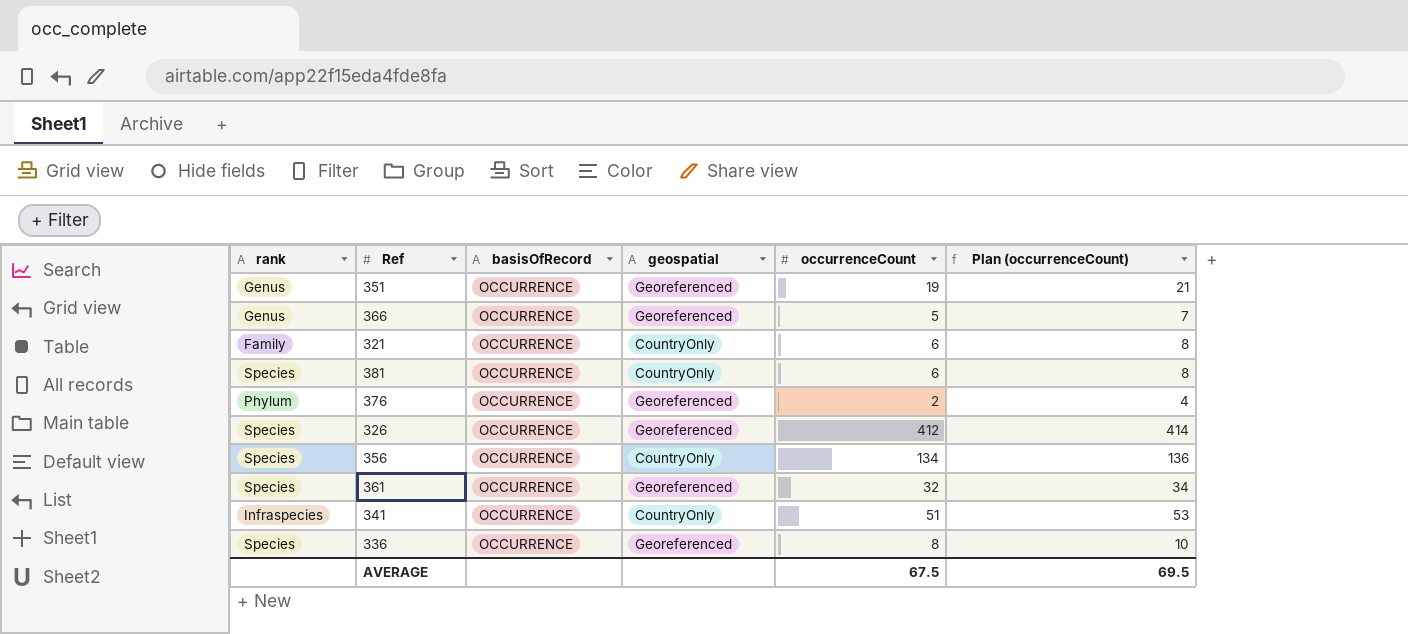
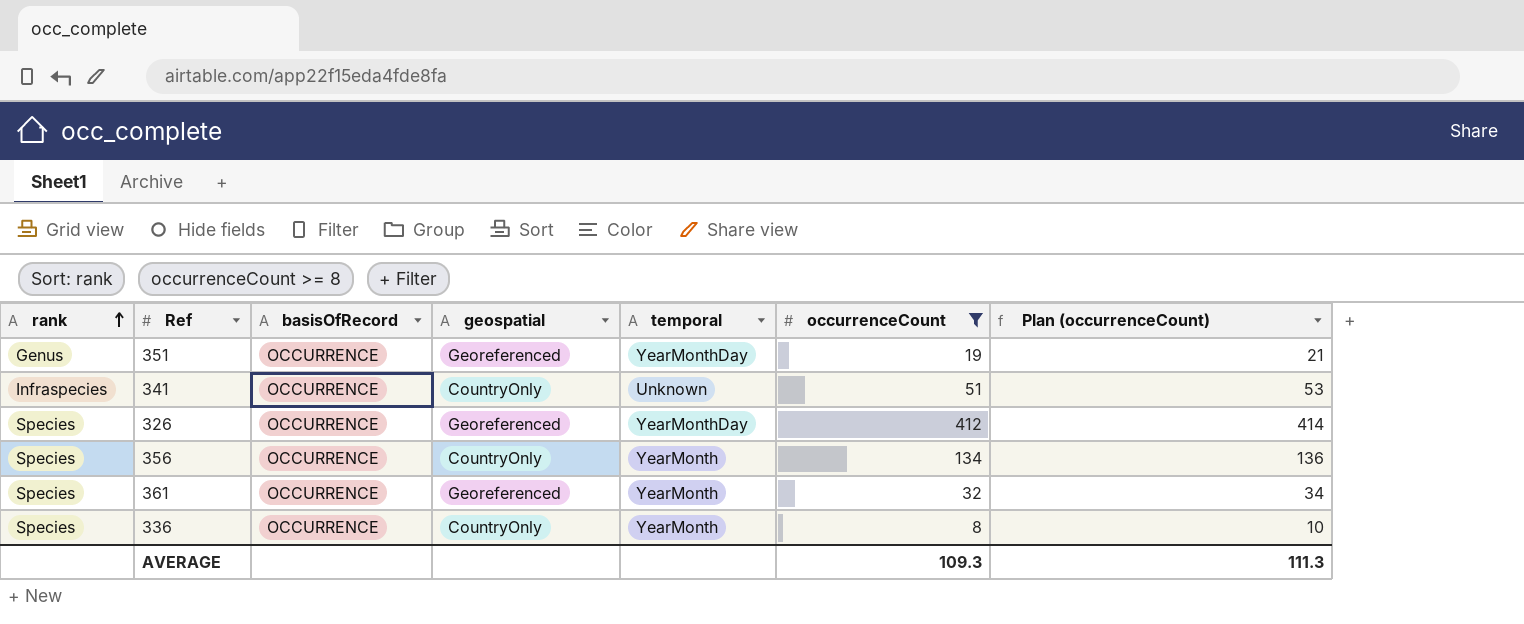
filter: none -> occurrenceCount >= 8
row order: none -> rank ascending
column temporal | position: none -> 5
336 | geospatial: Georeferenced -> CountryOnly
AVERAGE | occurrenceCount: 67.5 -> 109.3
AVERAGE | Plan (occurrenceCount): 69.5 -> 111.3

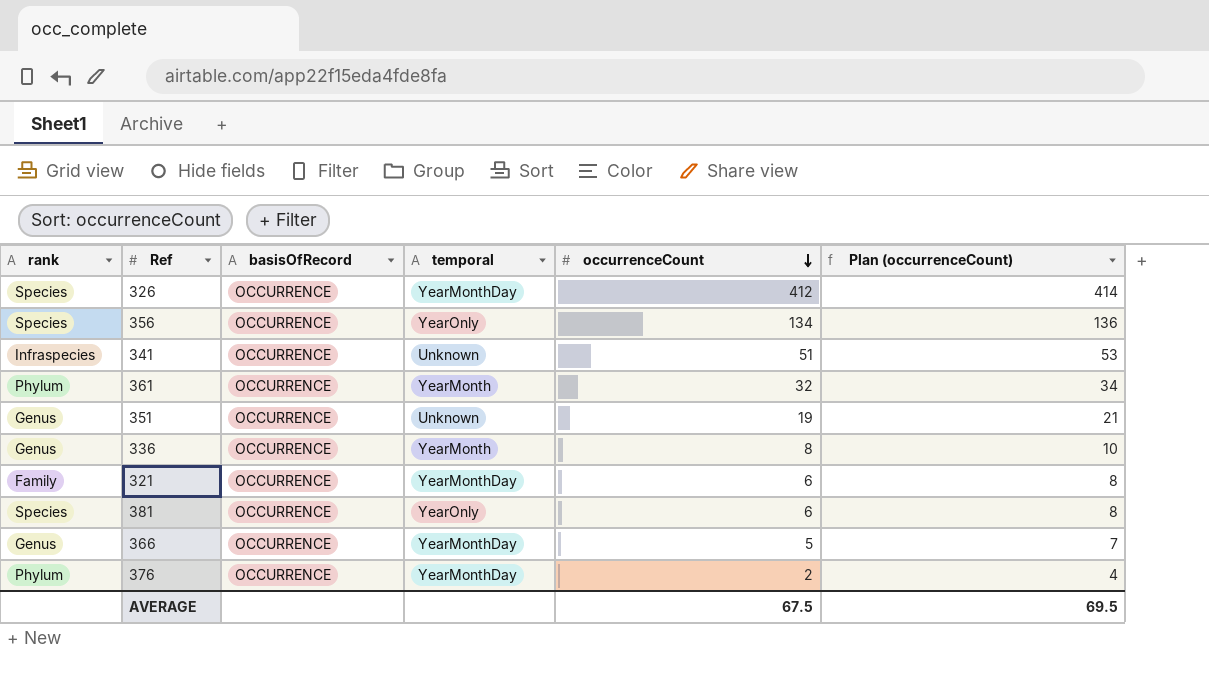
filter: occurrenceCount >= 8 -> none
row order: rank ascending -> occurrenceCount descending
column geospatial | position: 4 -> none
356 | temporal: YearMonth -> YearOnly
361 | rank: Species -> Phylum
351 | temporal: YearMonthDay -> Unknown
336 | rank: Species -> Genus
AVERAGE | occurrenceCount: 109.3 -> 67.5
AVERAGE | Plan (occurrenceCount): 111.3 -> 69.5

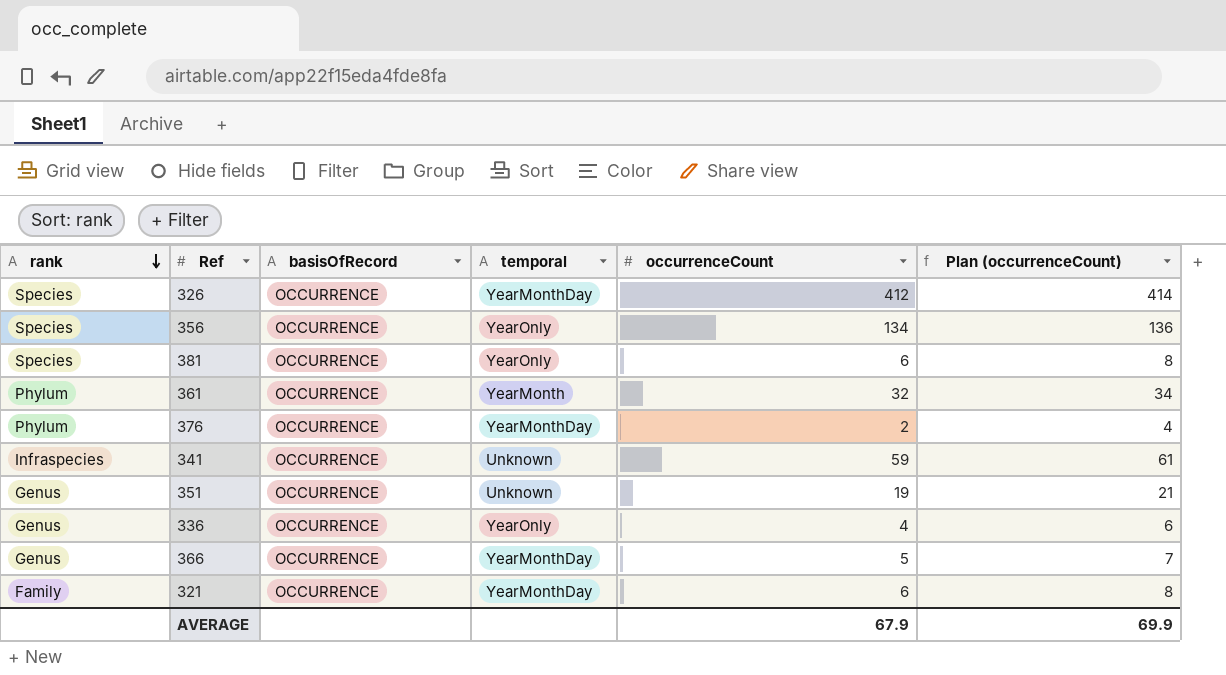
row order: occurrenceCount descending -> rank descending
341 | occurrenceCount: 51 -> 59
341 | Plan (occurrenceCount): 53 -> 61
336 | temporal: YearMonth -> YearOnly
336 | occurrenceCount: 8 -> 4
336 | Plan (occurrenceCount): 10 -> 6
AVERAGE | occurrenceCount: 67.5 -> 67.9
AVERAGE | Plan (occurrenceCount): 69.5 -> 69.9

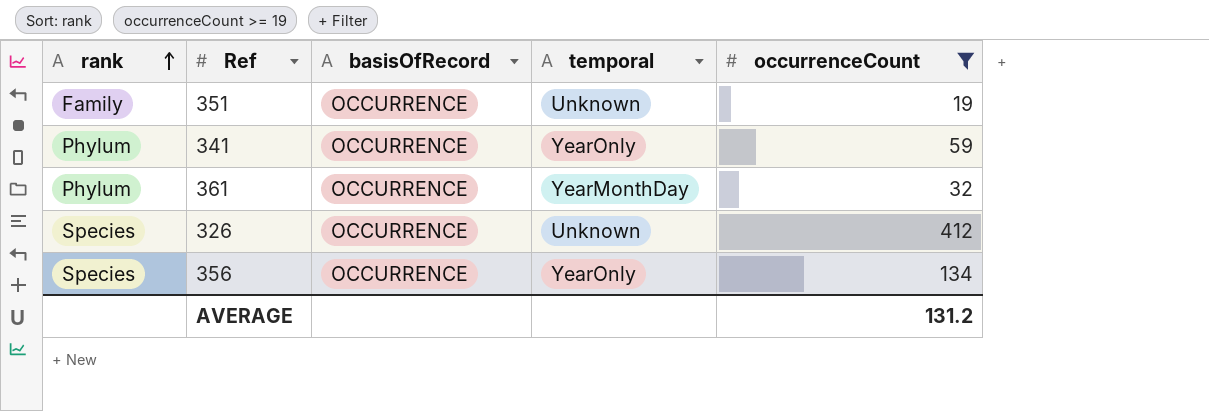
filter: none -> occurrenceCount >= 19
row order: rank descending -> rank ascending
column Plan (occurrenceCount) | formula: [occurrenceCount] + 2 -> none
351 | rank: Genus -> Family
341 | rank: Infraspecies -> Phylum
341 | temporal: Unknown -> YearOnly
361 | temporal: YearMonth -> YearMonthDay
326 | temporal: YearMonthDay -> Unknown
AVERAGE | occurrenceCount: 67.9 -> 131.2

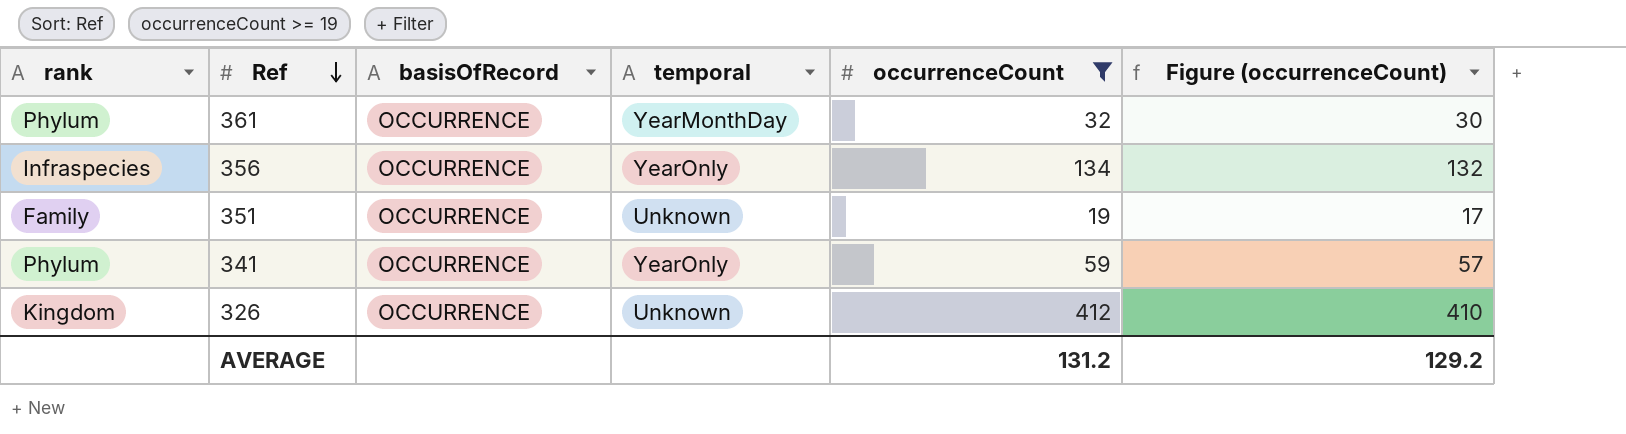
row order: rank ascending -> Ref descending
column Figure (occurrenceCount) | formula: none -> [occurrenceCount] - 2
356 | rank: Species -> Infraspecies
326 | rank: Species -> Kingdom

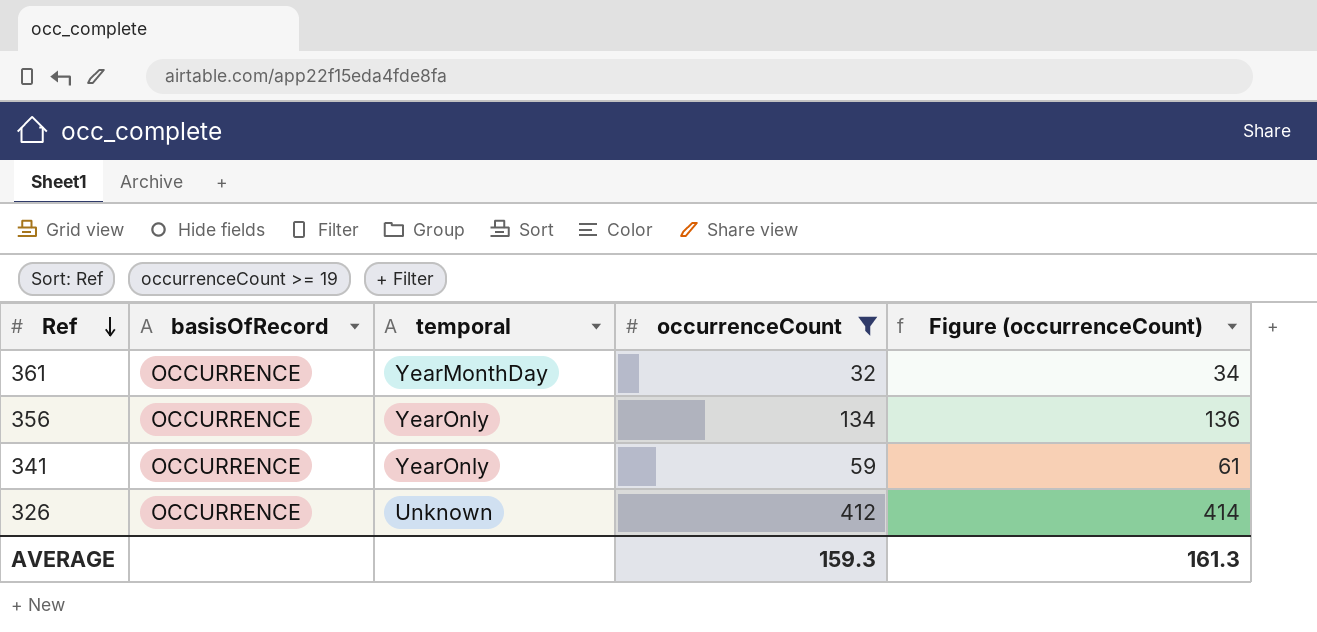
column rank | position: 1 -> none
column Figure (occurrenceCount) | formula: [occurrenceCount] - 2 -> [occurrenceCount] + 2
row 351: Family | OCCURRENCE | Unknown | 19 | 17 -> none
AVERAGE | occurrenceCount: 131.2 -> 159.3
AVERAGE | Figure (occurrenceCount): 129.2 -> 161.3

